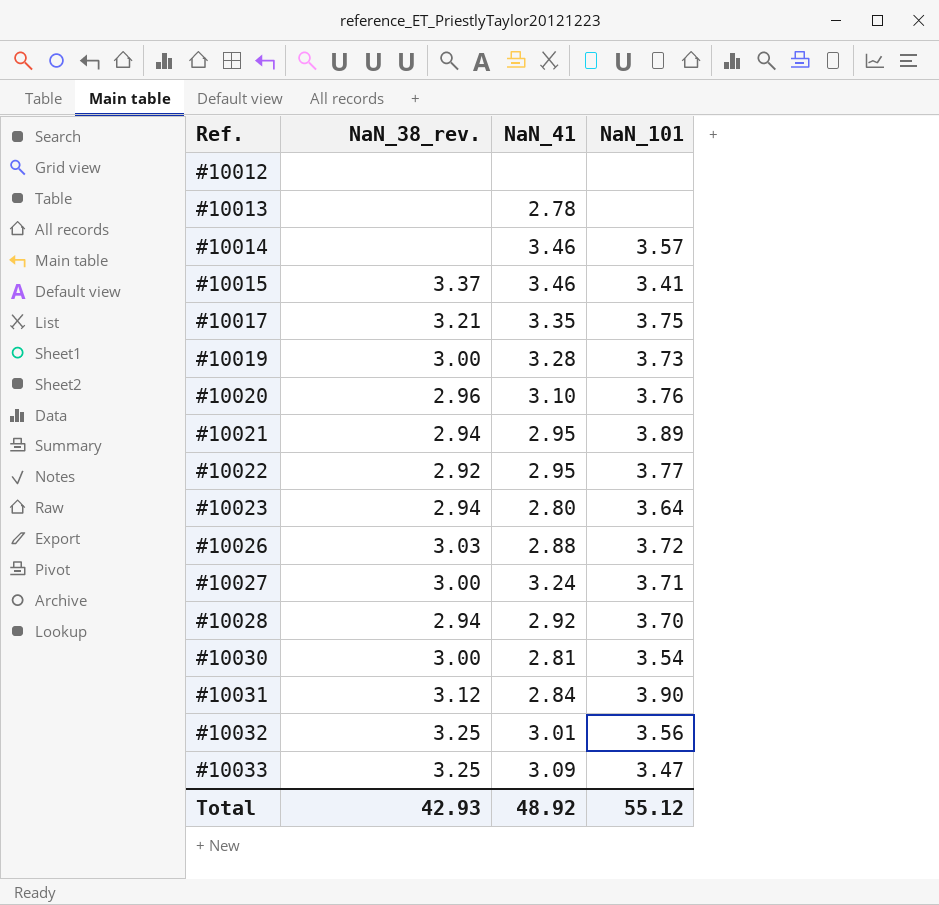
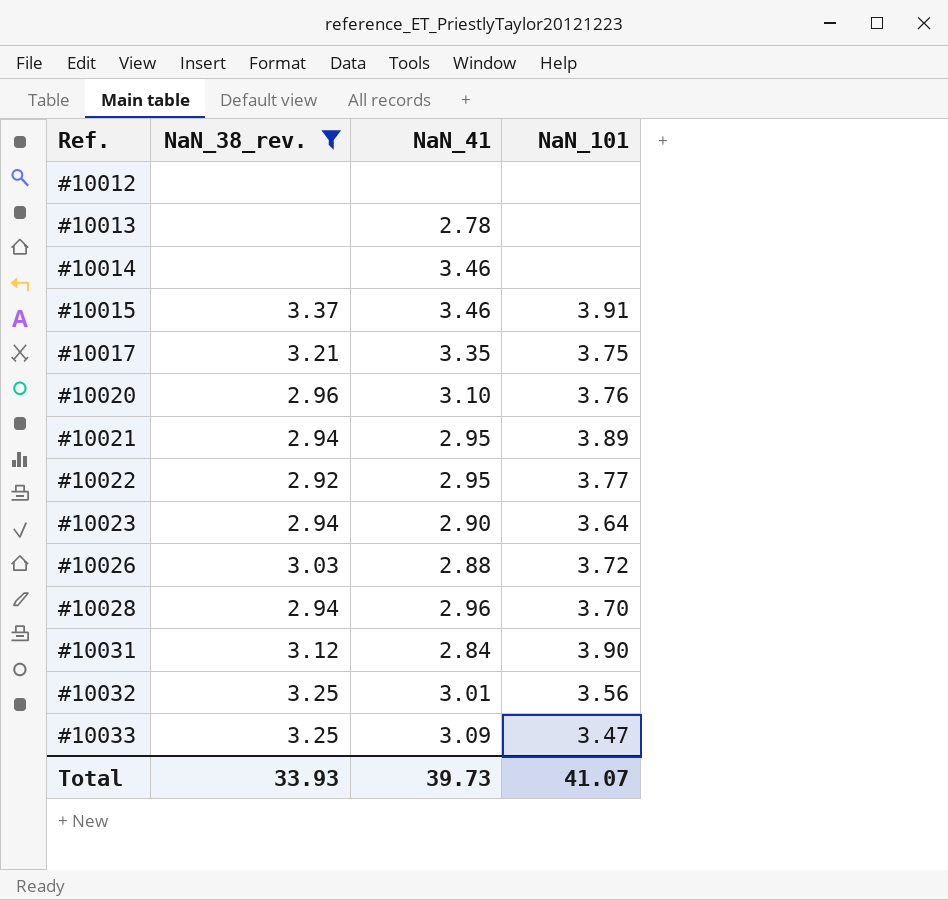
filter: none -> NaN_38_rev. != 3.00
#10014 | NaN_101: 3.57 -> none
#10015 | NaN_101: 3.41 -> 3.91
#10023 | NaN_41: 2.80 -> 2.90
#10028 | NaN_41: 2.92 -> 2.96
Total | NaN_38_rev.: 42.93 -> 33.93
Total | NaN_41: 48.92 -> 39.73
Total | NaN_101: 55.12 -> 41.07

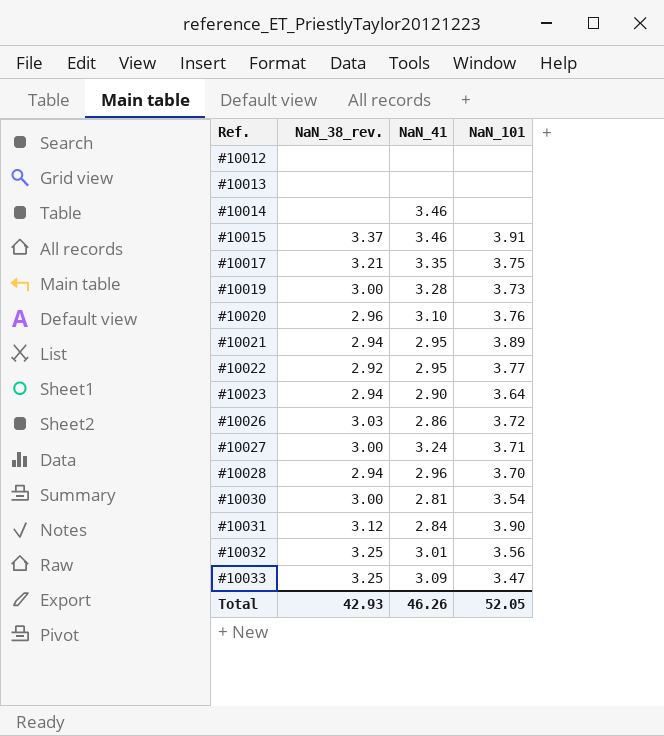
filter: NaN_38_rev. != 3.00 -> none
#10013 | NaN_41: 2.78 -> none
#10026 | NaN_41: 2.88 -> 2.86
Total | NaN_38_rev.: 33.93 -> 42.93
Total | NaN_41: 39.73 -> 46.26
Total | NaN_101: 41.07 -> 52.05

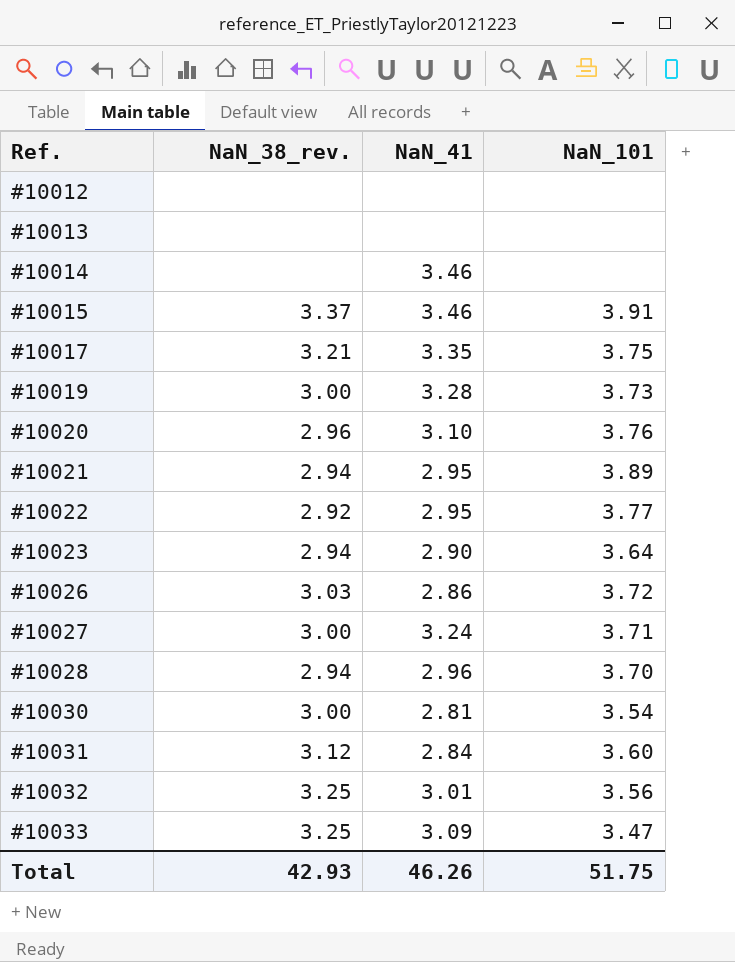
#10031 | NaN_101: 3.90 -> 3.60
Total | NaN_101: 52.05 -> 51.75

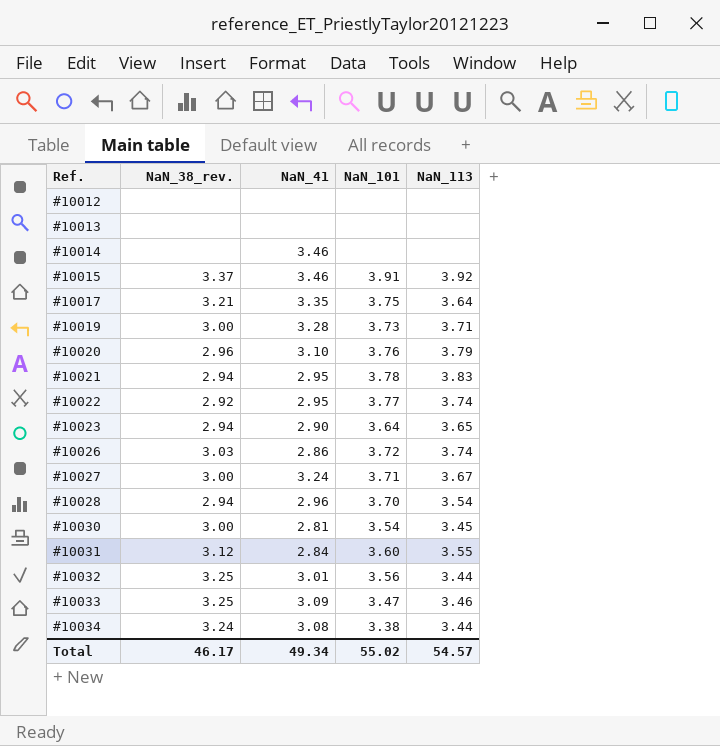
column NaN_113 | position: none -> 5
#10021 | NaN_101: 3.89 -> 3.78
row #10034: none -> 3.24 | 3.08 | 3.38 | 3.44
Total | NaN_38_rev.: 42.93 -> 46.17
Total | NaN_41: 46.26 -> 49.34
Total | NaN_101: 51.75 -> 55.02

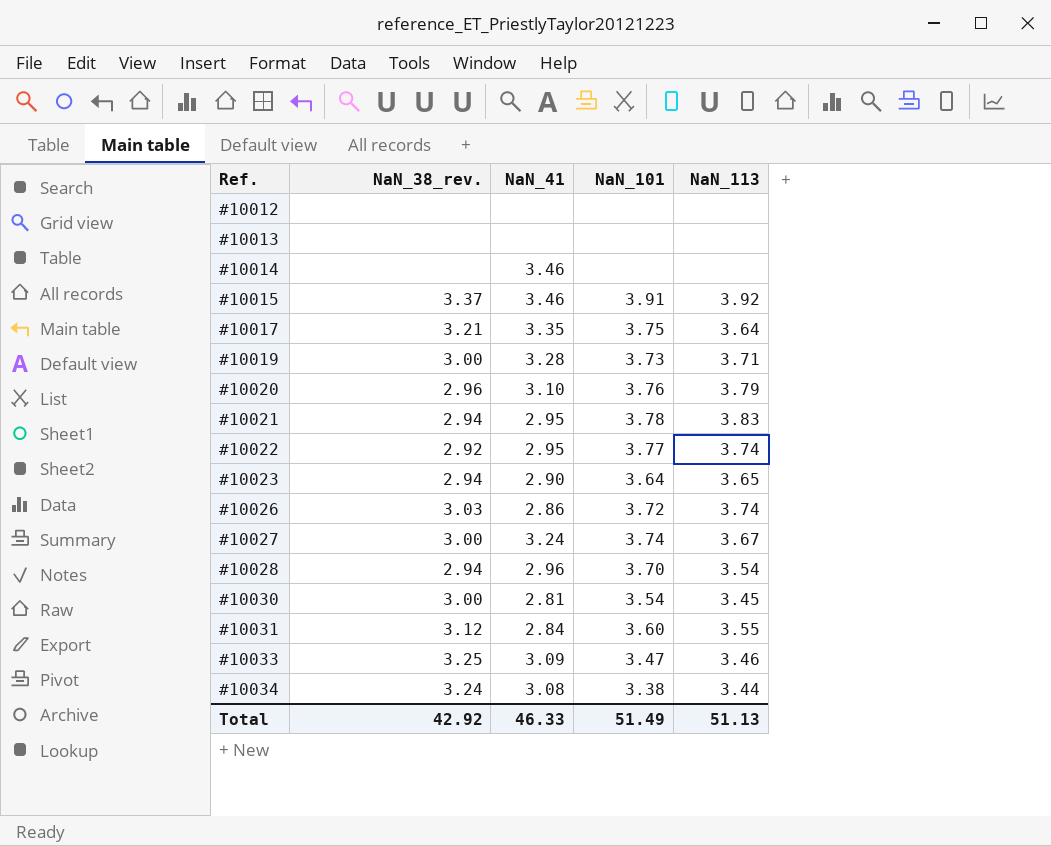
row #10032: 3.25 | 3.01 | 3.56 | 3.44 -> none
#10027 | NaN_101: 3.71 -> 3.74
Total | NaN_38_rev.: 46.17 -> 42.92
Total | NaN_41: 49.34 -> 46.33
Total | NaN_101: 55.02 -> 51.49
Total | NaN_113: 54.57 -> 51.13

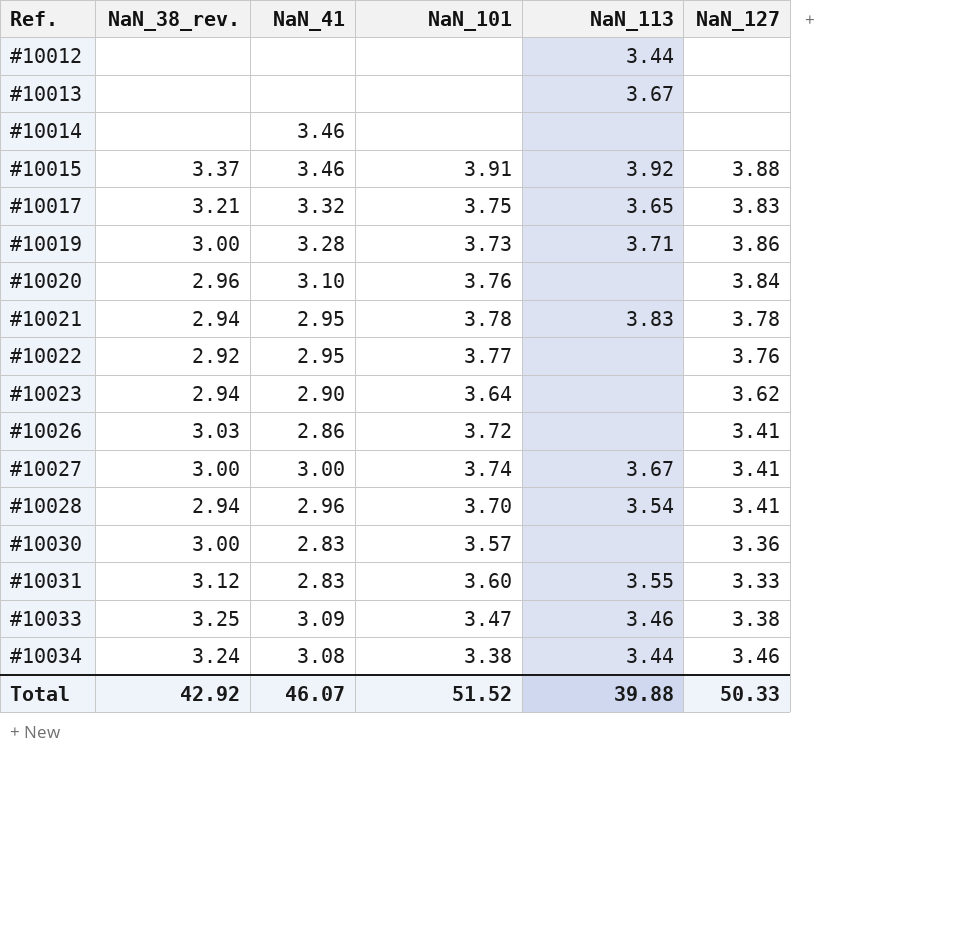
column NaN_127 | position: none -> 6
#10012 | NaN_113: none -> 3.44
#10013 | NaN_113: none -> 3.67
#10017 | NaN_41: 3.35 -> 3.32
#10017 | NaN_113: 3.64 -> 3.65
#10020 | NaN_113: 3.79 -> none
#10022 | NaN_113: 3.74 -> none
#10023 | NaN_113: 3.65 -> none
#10026 | NaN_113: 3.74 -> none
#10027 | NaN_41: 3.24 -> 3.00
#10030 | NaN_41: 2.81 -> 2.83
#10030 | NaN_101: 3.54 -> 3.57
#10030 | NaN_113: 3.45 -> none
#10031 | NaN_41: 2.84 -> 2.83
Total | NaN_41: 46.33 -> 46.07
Total | NaN_101: 51.49 -> 51.52
Total | NaN_113: 51.13 -> 39.88

